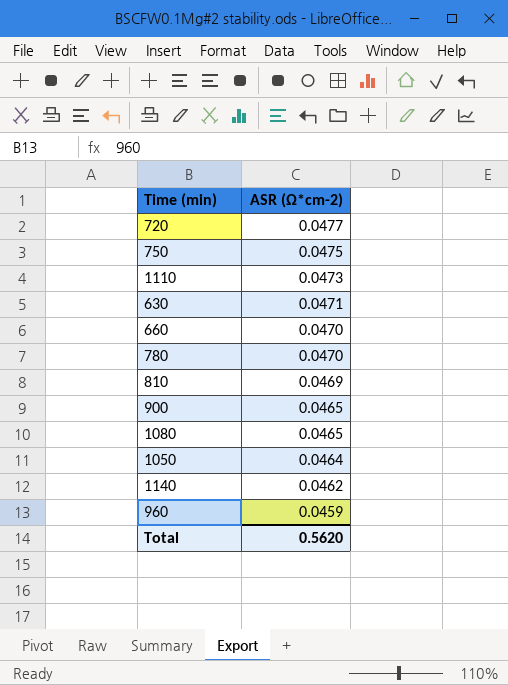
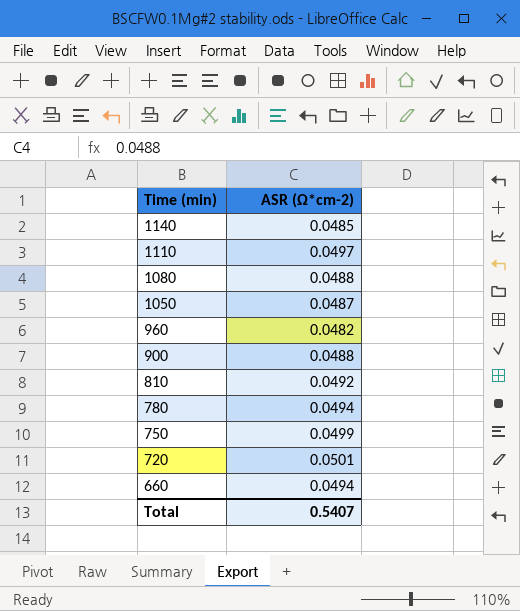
row order: ASR (Ω*cm-2) descending -> Time (min) descending
row 630: 0.0471 -> none
1140 | ASR (Ω*cm-2): 0.0462 -> 0.0485
1110 | ASR (Ω*cm-2): 0.0473 -> 0.0497
1080 | ASR (Ω*cm-2): 0.0465 -> 0.0488
1050 | ASR (Ω*cm-2): 0.0464 -> 0.0487
960 | ASR (Ω*cm-2): 0.0459 -> 0.0482
900 | ASR (Ω*cm-2): 0.0465 -> 0.0488
810 | ASR (Ω*cm-2): 0.0469 -> 0.0492
780 | ASR (Ω*cm-2): 0.0470 -> 0.0494
750 | ASR (Ω*cm-2): 0.0475 -> 0.0499
720 | ASR (Ω*cm-2): 0.0477 -> 0.0501
660 | ASR (Ω*cm-2): 0.0470 -> 0.0494
Total | ASR (Ω*cm-2): 0.5620 -> 0.5407

